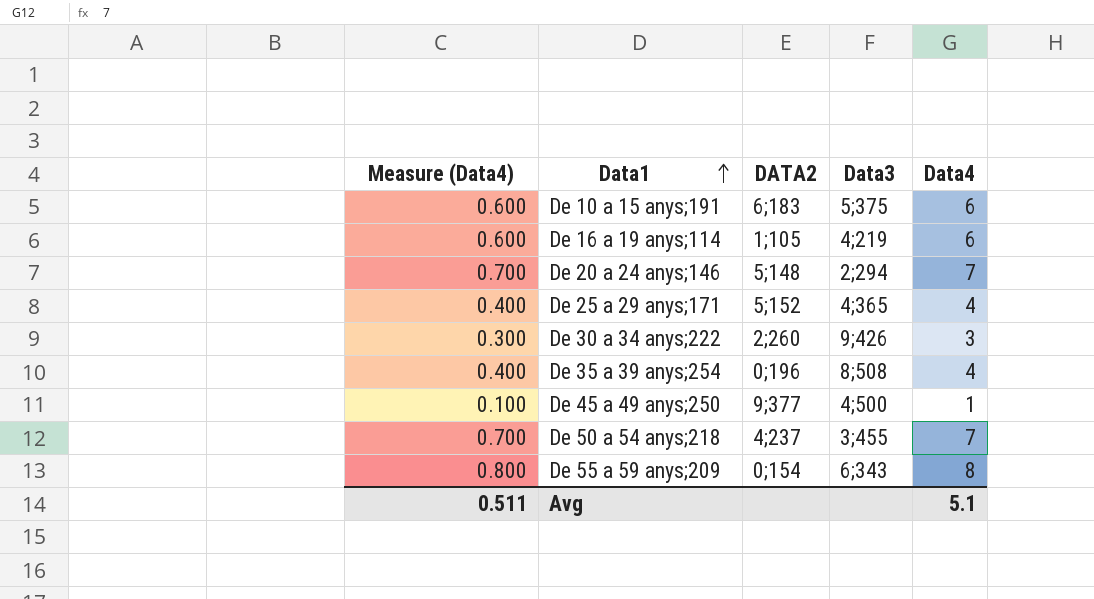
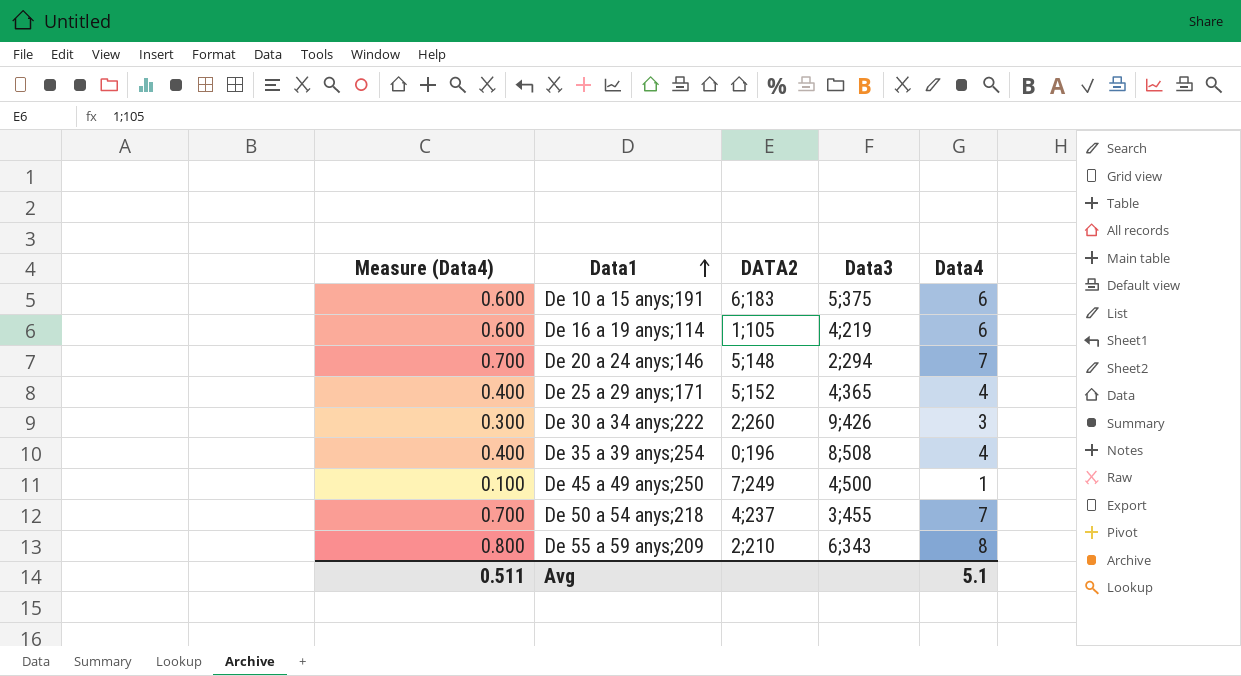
De 45 a 49 anys;250 | DATA2: 9;377 -> 7;249
De 55 a 59 anys;209 | DATA2: 0;154 -> 2;210

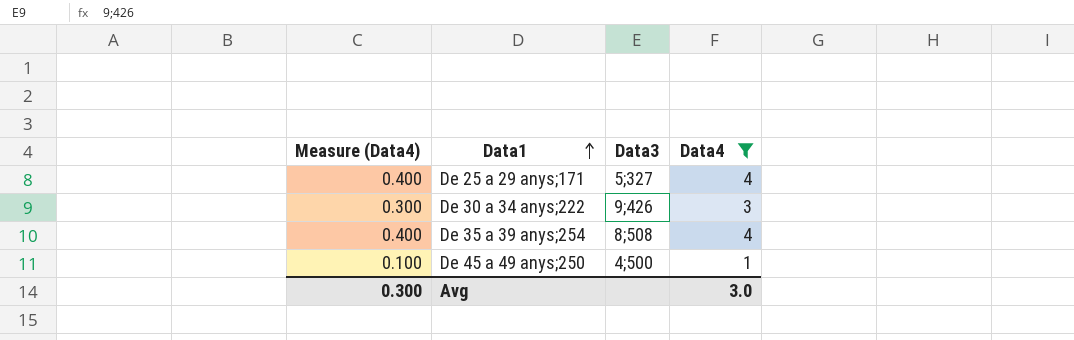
filter: none -> Data4 <= 4
column DATA2 | position: 3 -> none
De 25 a 29 anys;171 | Data3: 4;365 -> 5;327
Avg | Measure (Data4): 0.511 -> 0.300
Avg | Data4: 5.1 -> 3.0

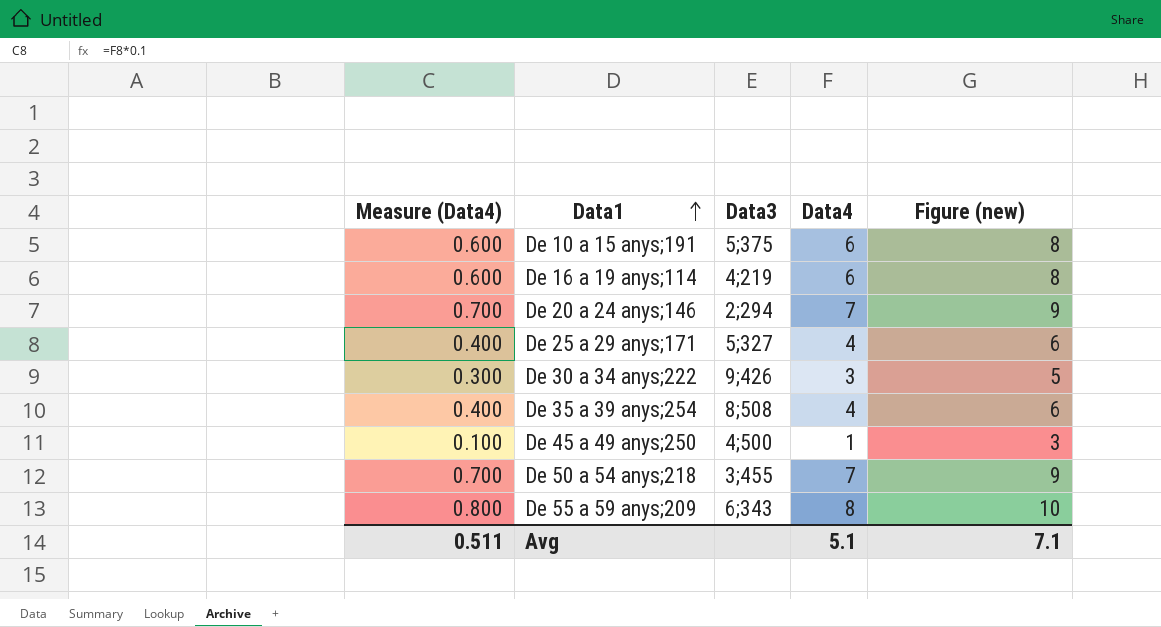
filter: Data4 <= 4 -> none
column Figure (new) | formula: none -> [Data4] + 2
Avg | Measure (Data4): 0.300 -> 0.511
Avg | Data4: 3.0 -> 5.1

